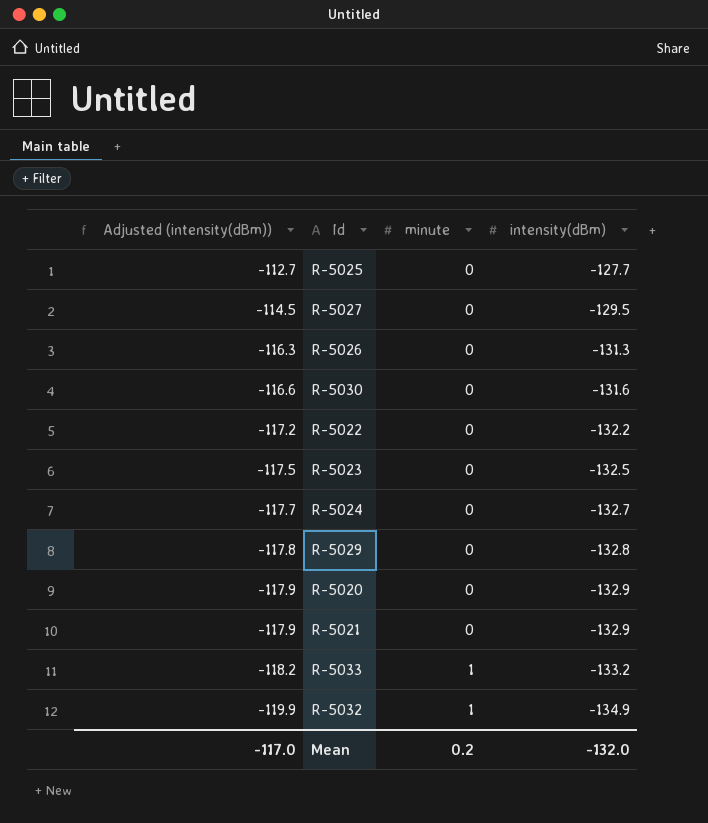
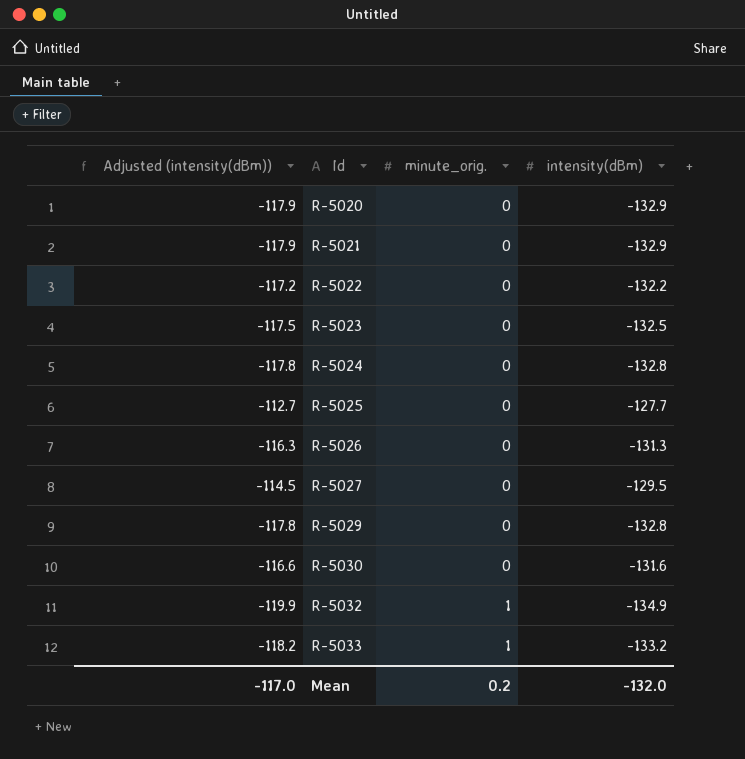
row order: Adjusted (intensity(dBm)) descending -> Id ascending
column name: minute -> minute_orig.
R-5024 | Adjusted (intensity(dBm)): -117.7 -> -117.8
R-5024 | intensity(dBm): -132.7 -> -132.8

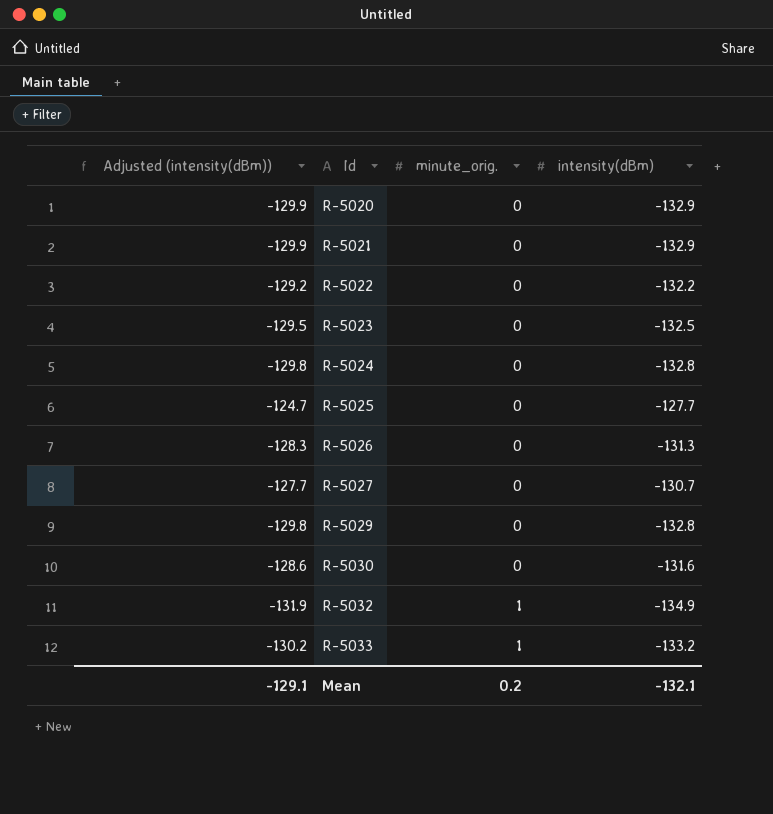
column Adjusted (intensity(dBm)) | formula: [intensity(dBm)] + 15 -> [intensity(dBm)] + 3
R-5027 | intensity(dBm): -129.5 -> -130.7
Mean | Adjusted (intensity(dBm)): -117.0 -> -129.1
Mean | intensity(dBm): -132.0 -> -132.1

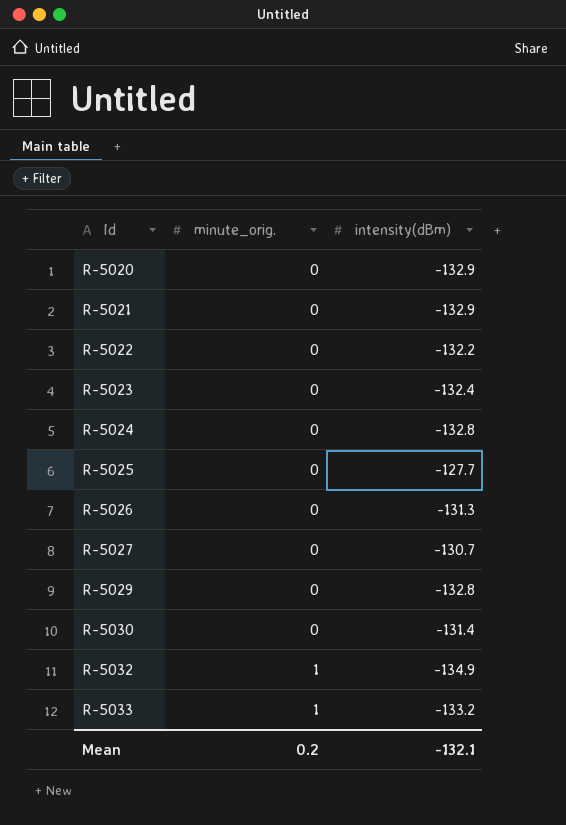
column Adjusted (intensity(dBm)) | formula: [intensity(dBm)] + 3 -> none
R-5023 | intensity(dBm): -132.5 -> -132.4
R-5030 | intensity(dBm): -131.6 -> -131.4

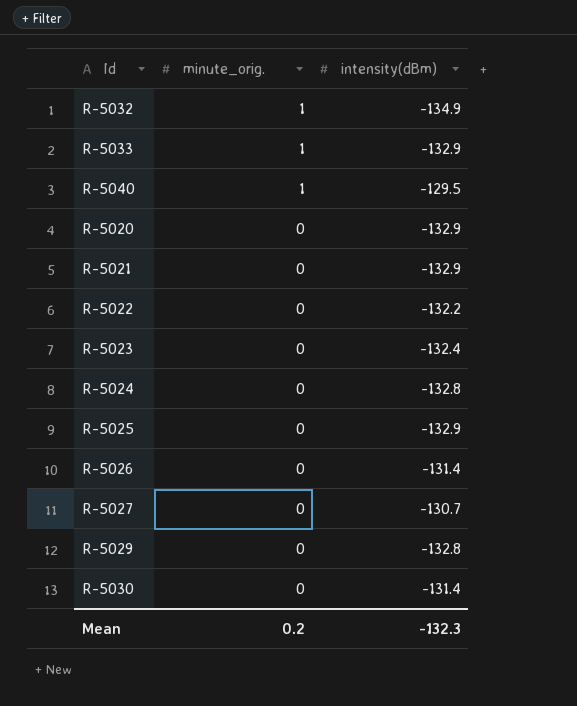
row order: Id ascending -> minute_orig. descending
R-5033 | intensity(dBm): -133.2 -> -132.9
row R-5040: none -> 1 | -129.5
R-5025 | intensity(dBm): -127.7 -> -132.9
R-5026 | intensity(dBm): -131.3 -> -131.4
Mean | intensity(dBm): -132.1 -> -132.3

